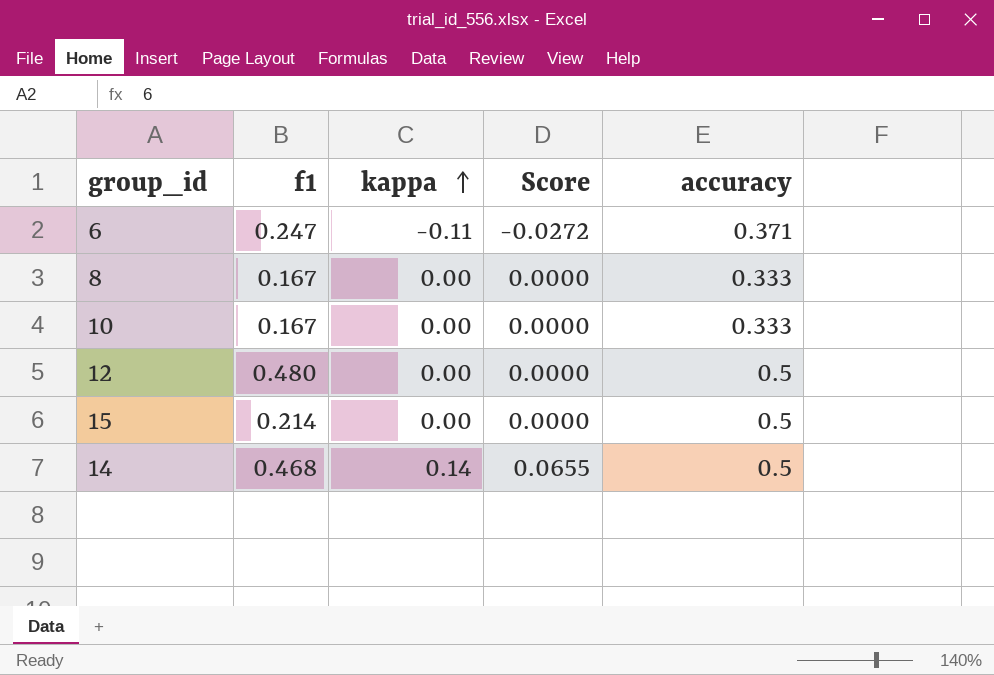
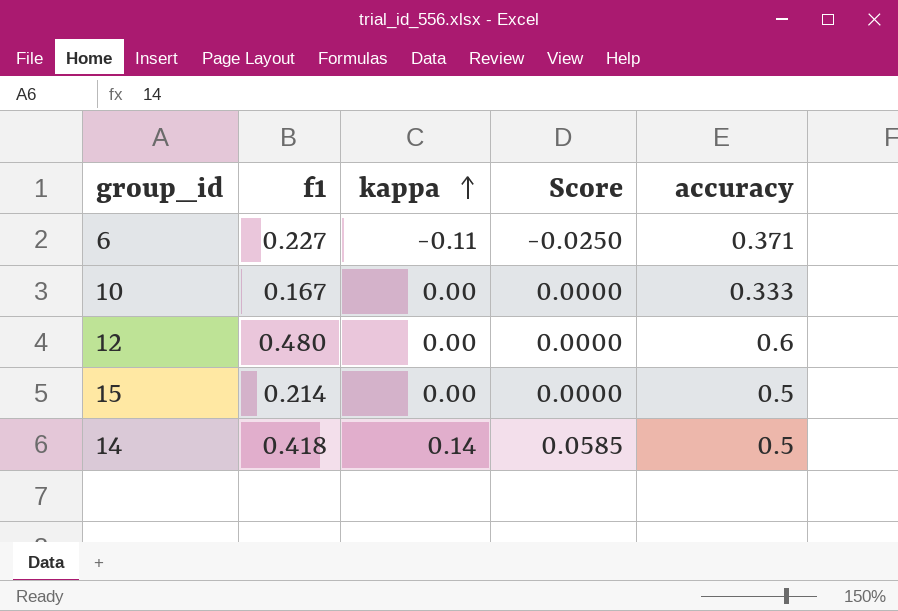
row 8: 0.167 | 0.00 | 0.0000 | 0.333 -> none
6 | f1: 0.247 -> 0.227
6 | Score: -0.0272 -> -0.0250
12 | accuracy: 0.5 -> 0.6
14 | f1: 0.468 -> 0.418
14 | Score: 0.0655 -> 0.0585

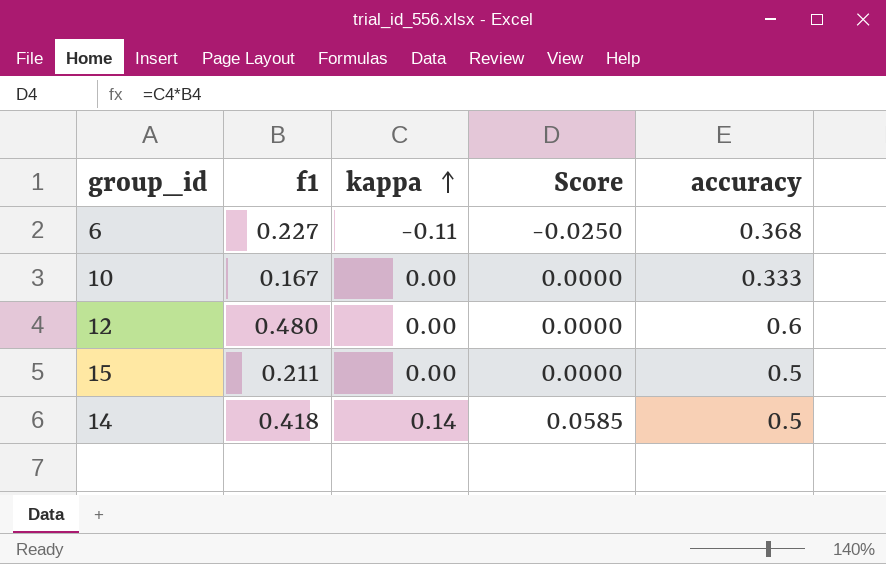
6 | accuracy: 0.371 -> 0.368
15 | f1: 0.214 -> 0.211

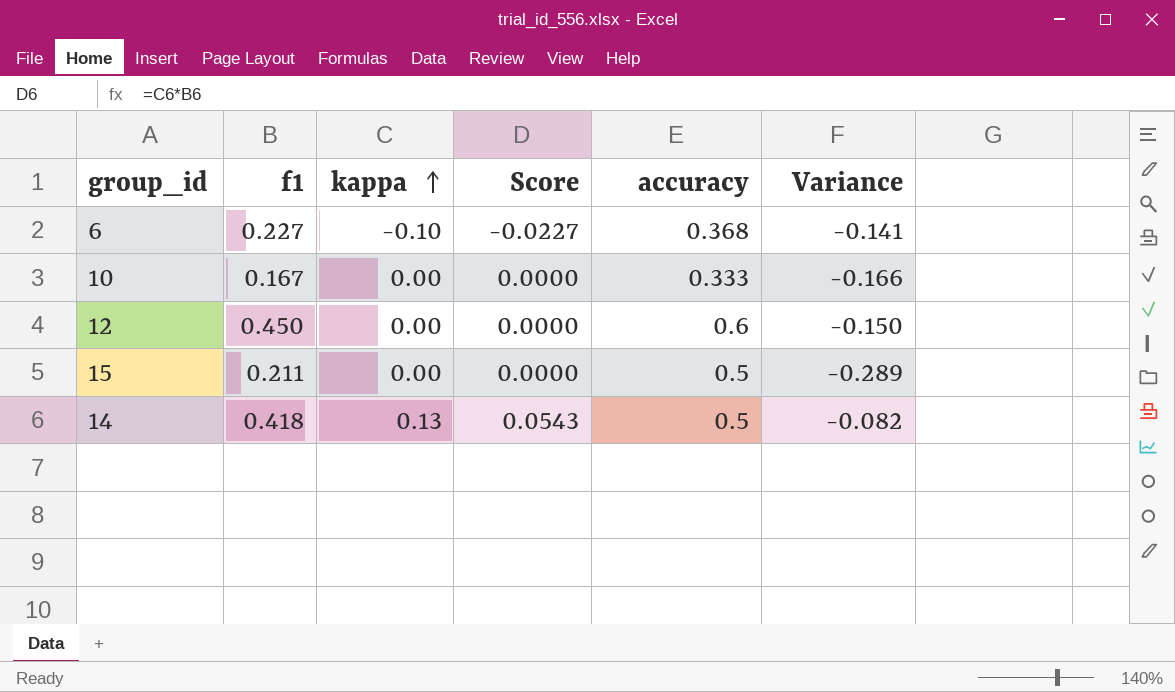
column Variance | formula: none -> [f1] - [accuracy]
6 | kappa: -0.11 -> -0.10
6 | Score: -0.0250 -> -0.0227
12 | f1: 0.480 -> 0.450
14 | kappa: 0.14 -> 0.13
14 | Score: 0.0585 -> 0.0543

